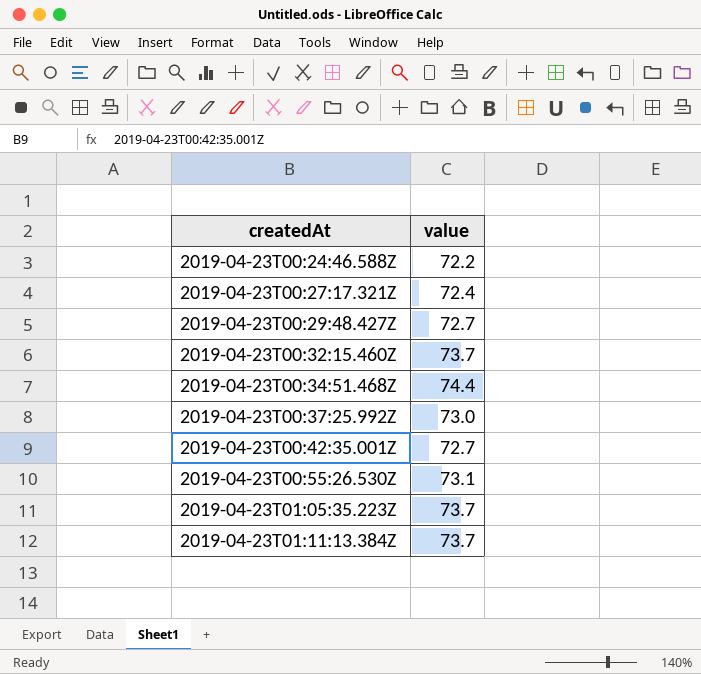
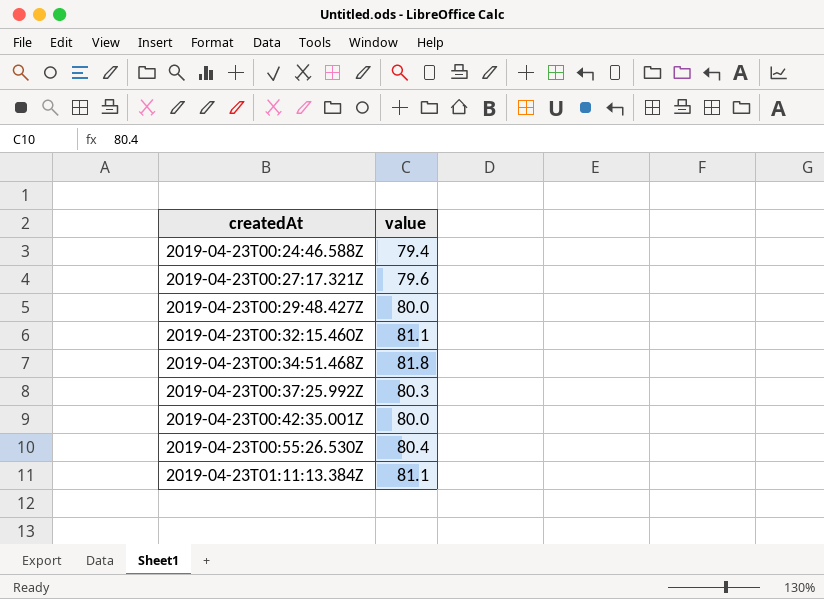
row 2019-04-23T01:05:35.223Z: 73.7 -> none
2019-04-23T00:24:46.588Z | value: 72.2 -> 79.4
2019-04-23T00:27:17.321Z | value: 72.4 -> 79.6
2019-04-23T00:29:48.427Z | value: 72.7 -> 80.0
2019-04-23T00:32:15.460Z | value: 73.7 -> 81.1
2019-04-23T00:34:51.468Z | value: 74.4 -> 81.8
2019-04-23T00:37:25.992Z | value: 73.0 -> 80.3
2019-04-23T00:42:35.001Z | value: 72.7 -> 80.0
2019-04-23T00:55:26.530Z | value: 73.1 -> 80.4
2019-04-23T01:11:13.384Z | value: 73.7 -> 81.1

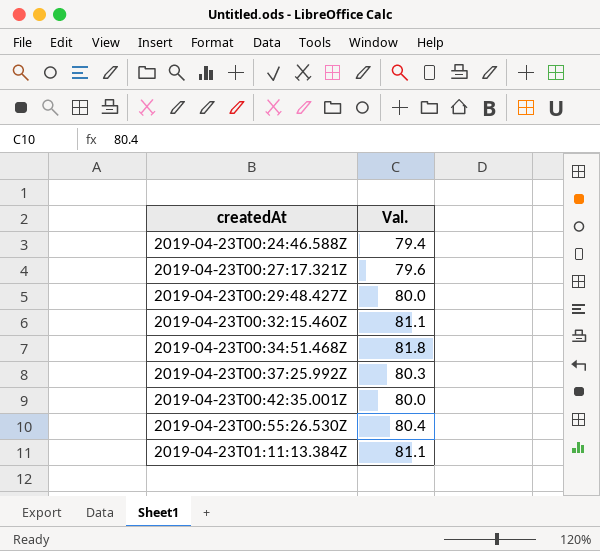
column name: value -> Val.

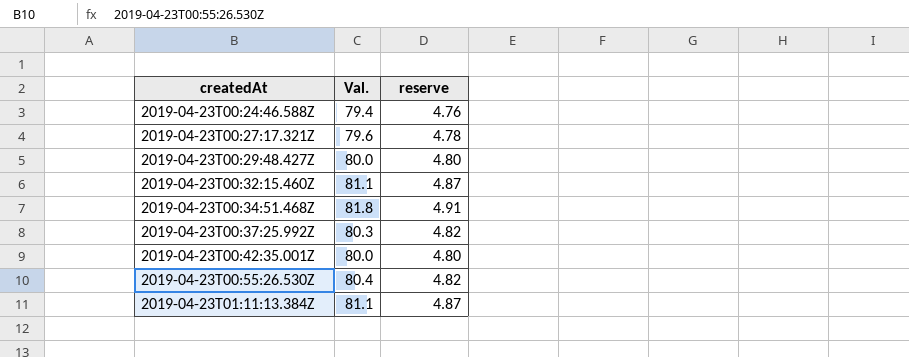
column reserve | formula: none -> [Val.] * 0.06

